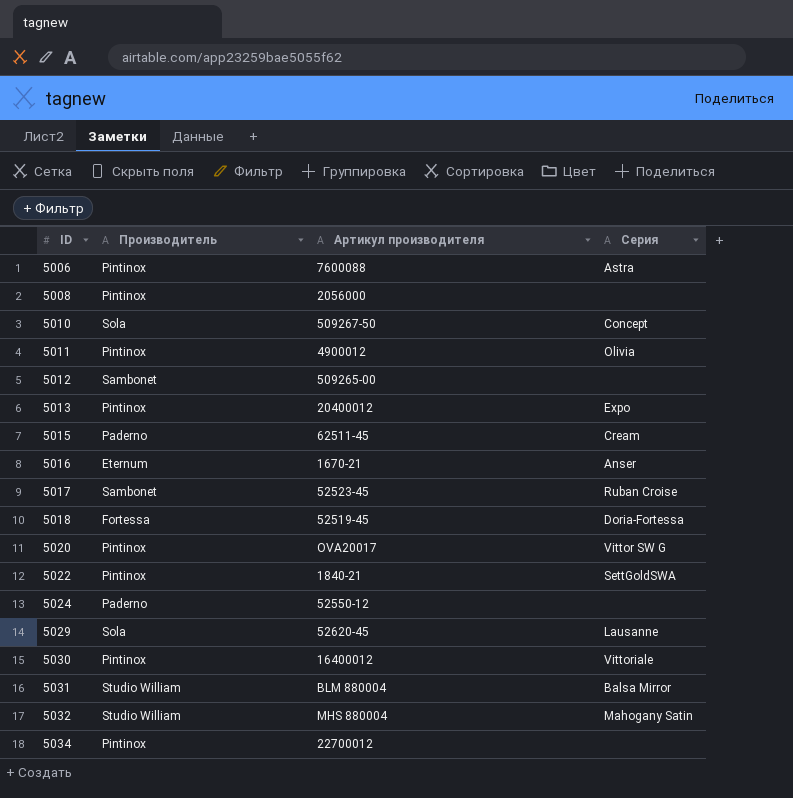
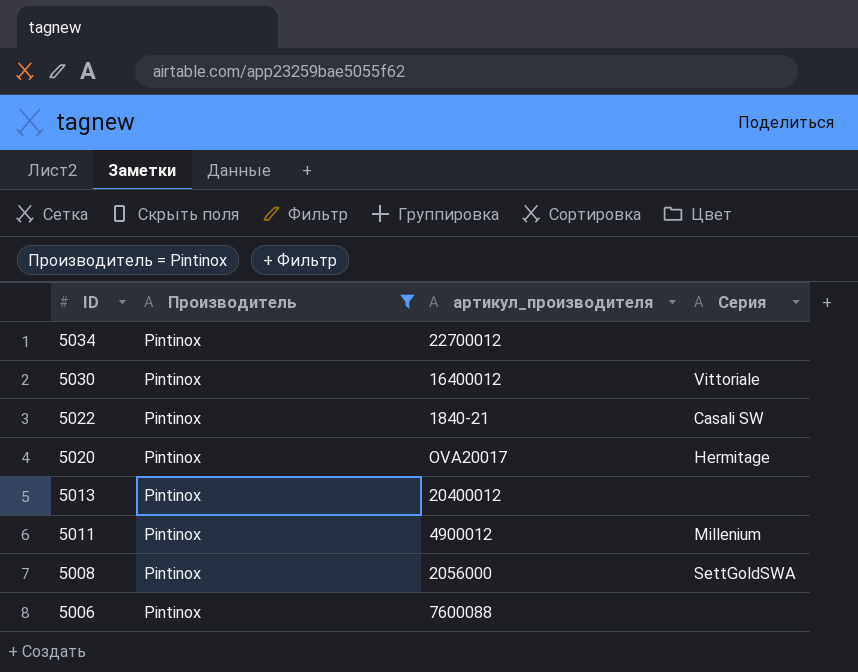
filter: none -> Производитель = Pintinox
row order: ID ascending -> ID descending
column name: Артикул производителя -> артикул_производителя
5022 | Серия: SettGoldSWA -> Casali SW
5020 | Серия: Vittor SW G -> Hermitage
5013 | Серия: Expo -> none
5011 | Серия: Olivia -> Millenium
5008 | Серия: none -> SettGoldSWA
5006 | Серия: Astra -> none

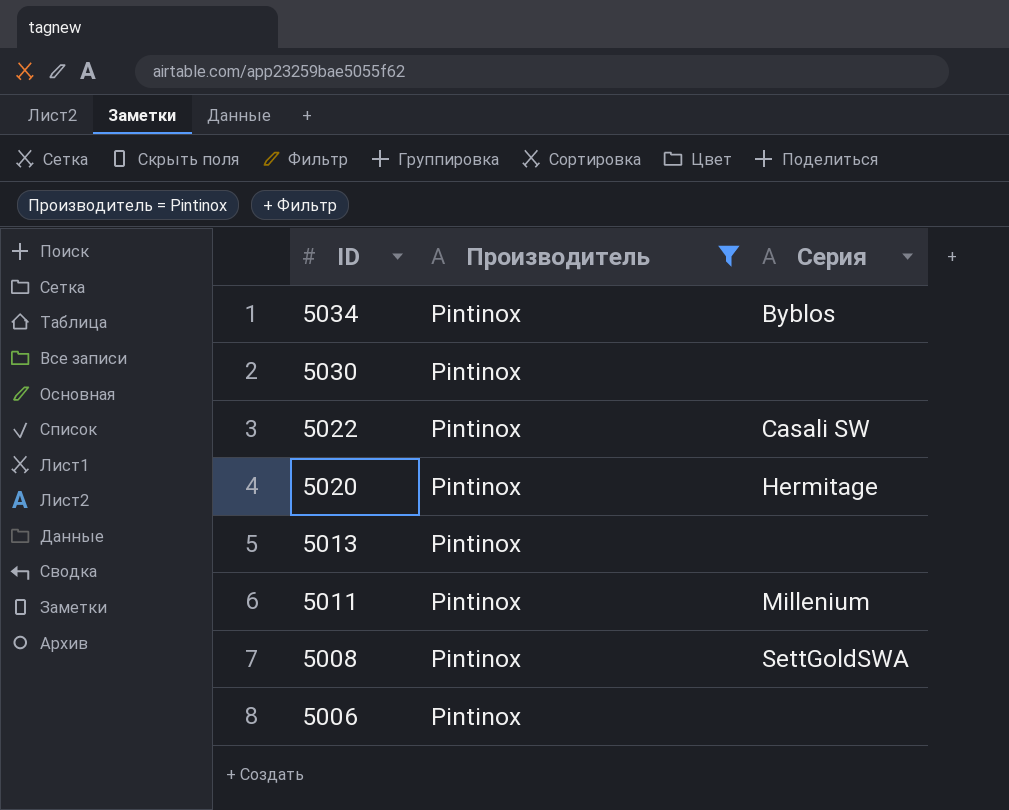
column артикул_производителя | position: 3 -> none
5034 | Серия: none -> Byblos
5030 | Серия: Vittoriale -> none

